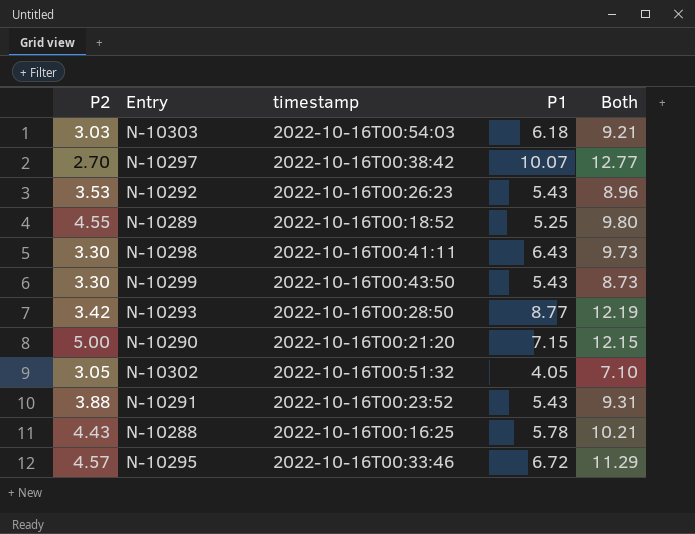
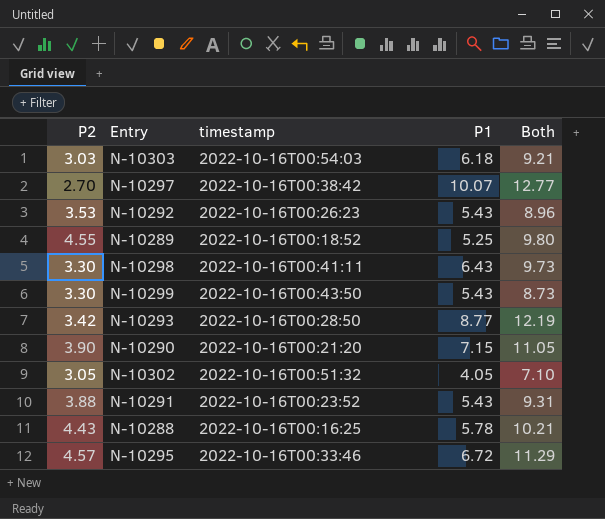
N-10290 | P2: 5.00 -> 3.90
N-10290 | Both: 12.15 -> 11.05

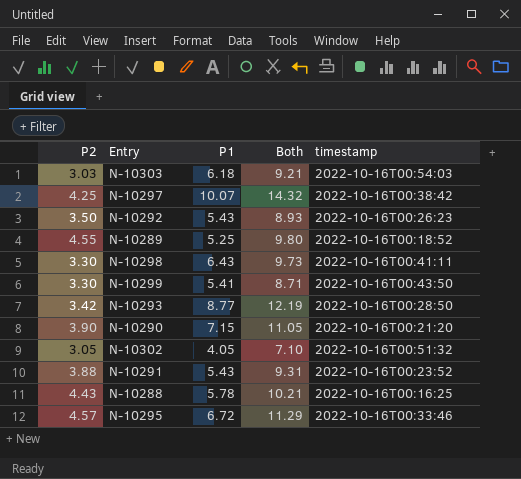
column timestamp | position: 3 -> 5
N-10297 | P2: 2.70 -> 4.25
N-10297 | Both: 12.77 -> 14.32
N-10292 | P2: 3.53 -> 3.50
N-10292 | Both: 8.96 -> 8.93
N-10299 | P1: 5.43 -> 5.41
N-10299 | Both: 8.73 -> 8.71

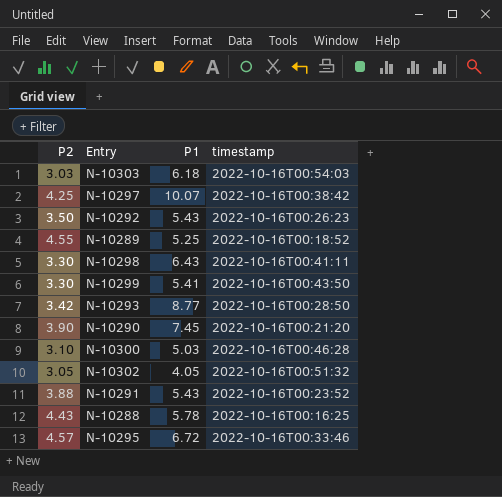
column Both | formula: [P2] + [P1] -> none
N-10290 | P1: 7.15 -> 7.45
row N-10300: none -> 3.10 | 5.03 | 2022-10-16T00:46:28

